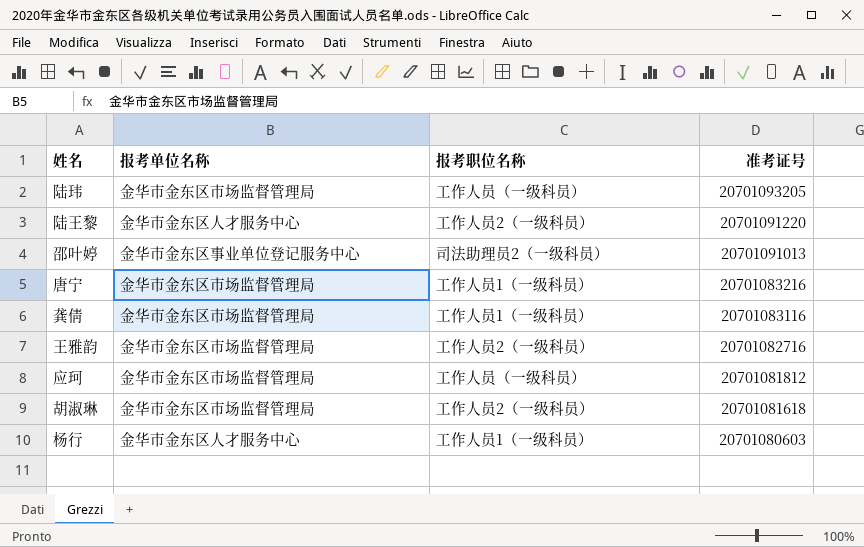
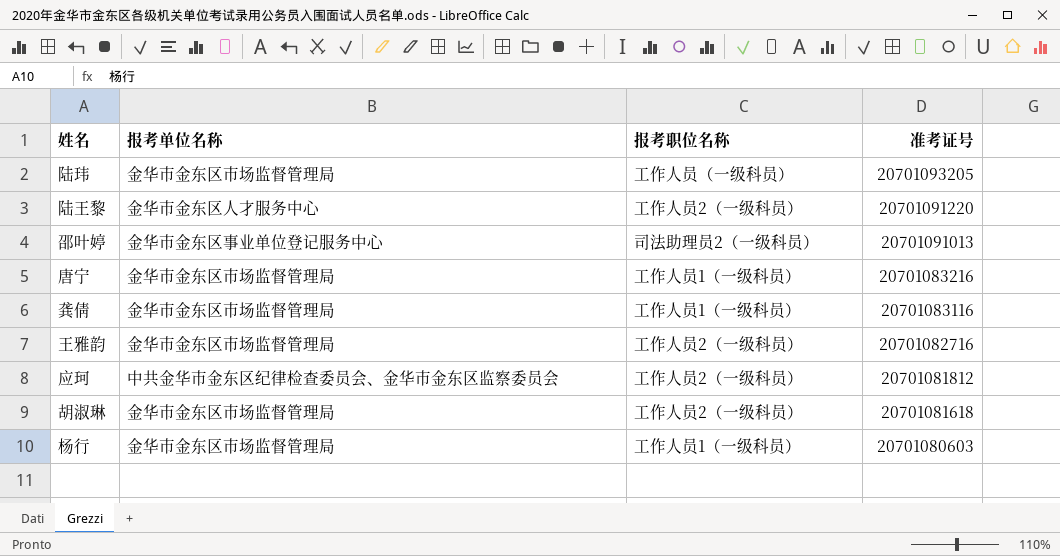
应珂 | 报考单位名称: 金华市金东区市场监督管理局 -> 中共金华市金东区纪律检查委员会、金华市金东区监察委员会
应珂 | 报考职位名称: 工作人员（一级科员） -> 工作人员2（一级科员）
杨行 | 报考单位名称: 金华市金东区人才服务中心 -> 金华市金东区市场监督管理局

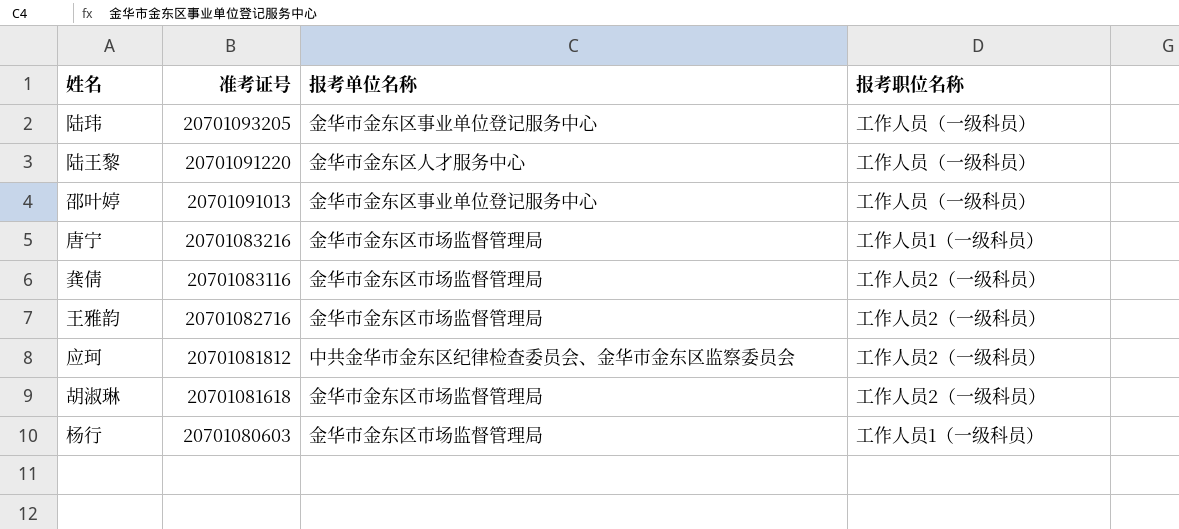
column 准考证号 | position: 4 -> 2
陆玮 | 报考单位名称: 金华市金东区市场监督管理局 -> 金华市金东区事业单位登记服务中心
陆王黎 | 报考职位名称: 工作人员2（一级科员） -> 工作人员（一级科员）
邵叶婷 | 报考职位名称: 司法助理员2（一级科员） -> 工作人员（一级科员）
龚倩 | 报考职位名称: 工作人员1（一级科员） -> 工作人员2（一级科员）

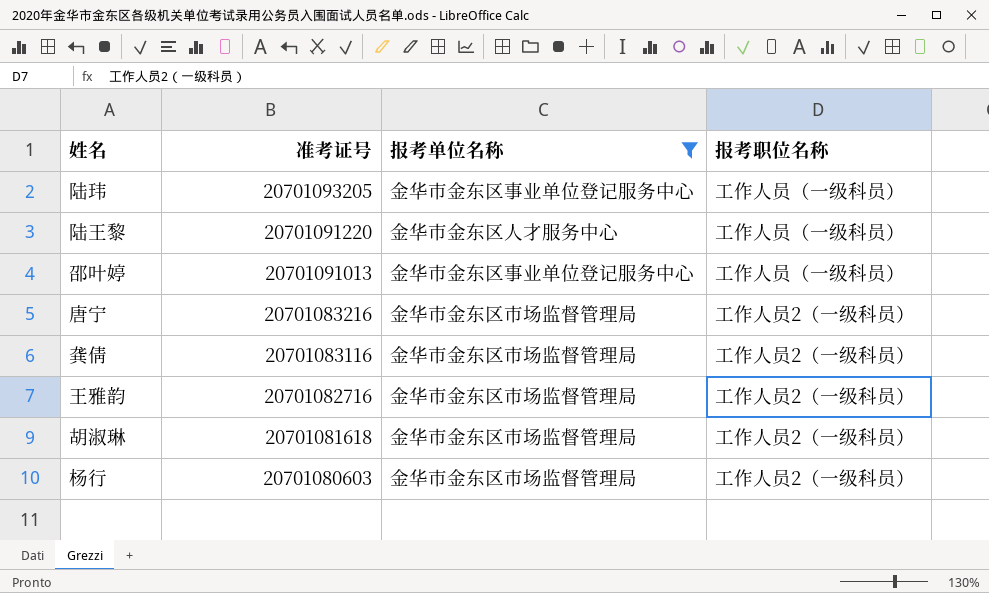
filter: none -> 报考单位名称 != 中共金华市金东区纪律检查委员会、金华市金东区监察委员会
唐宁 | 报考职位名称: 工作人员1（一级科员） -> 工作人员2（一级科员）
杨行 | 报考职位名称: 工作人员1（一级科员） -> 工作人员2（一级科员）

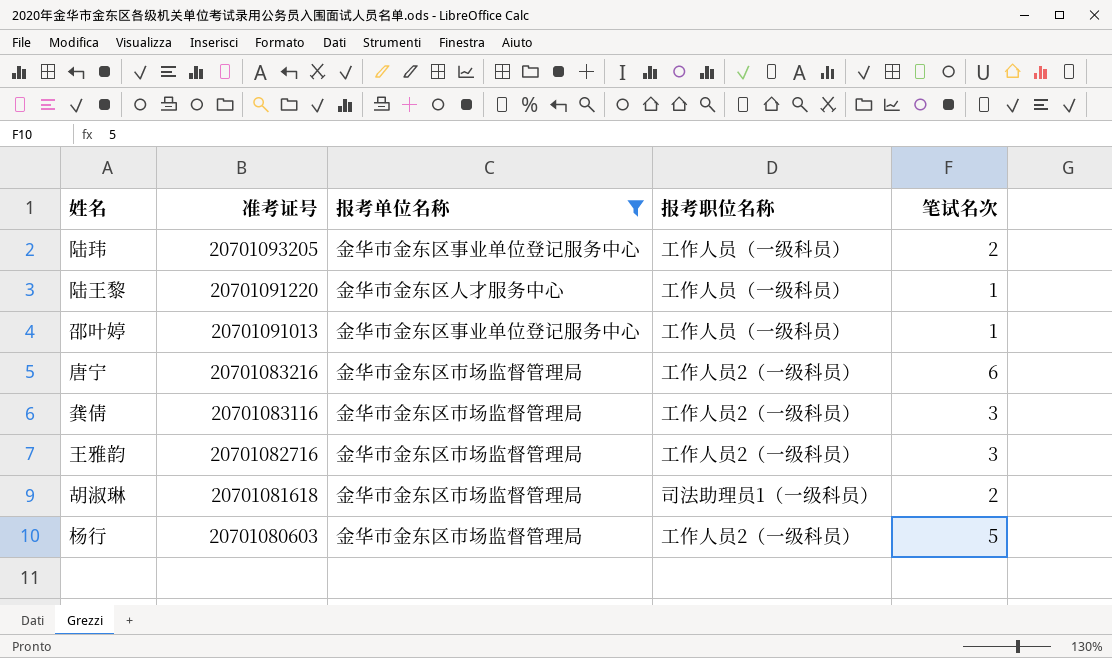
column 笔试名次 | position: none -> 5
胡淑琳 | 报考职位名称: 工作人员2（一级科员） -> 司法助理员1（一级科员）

